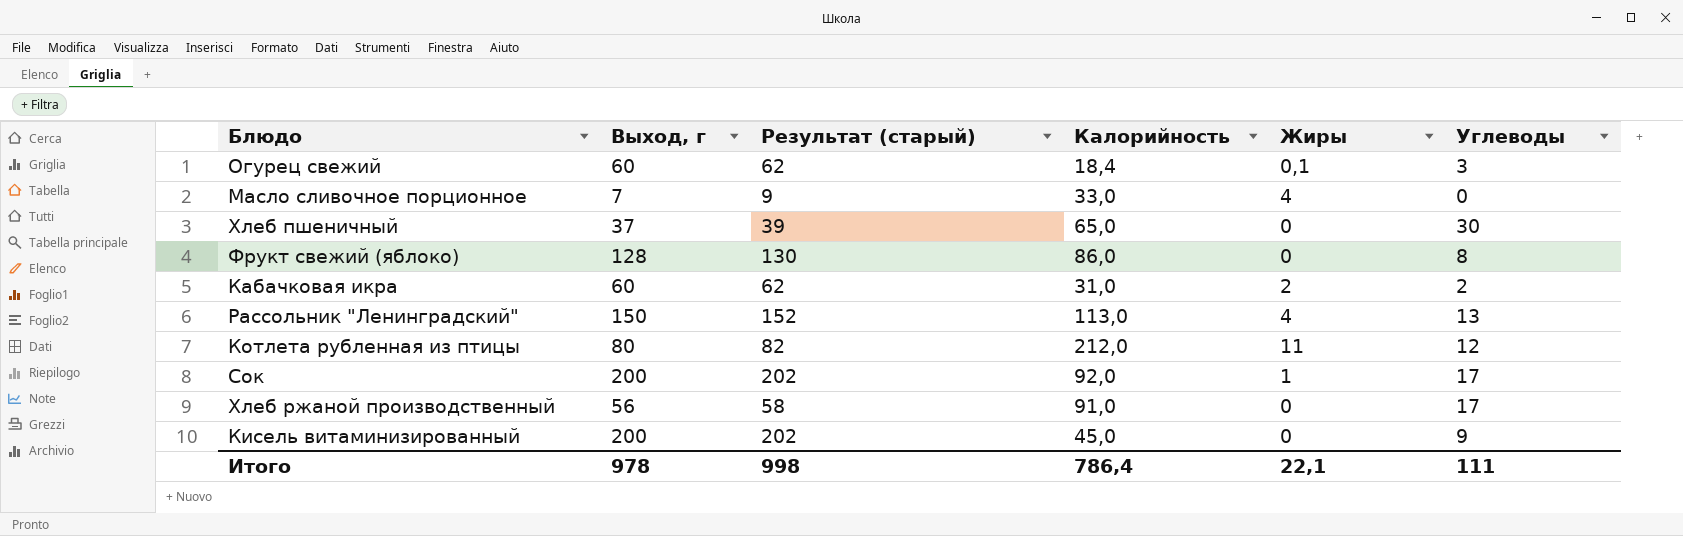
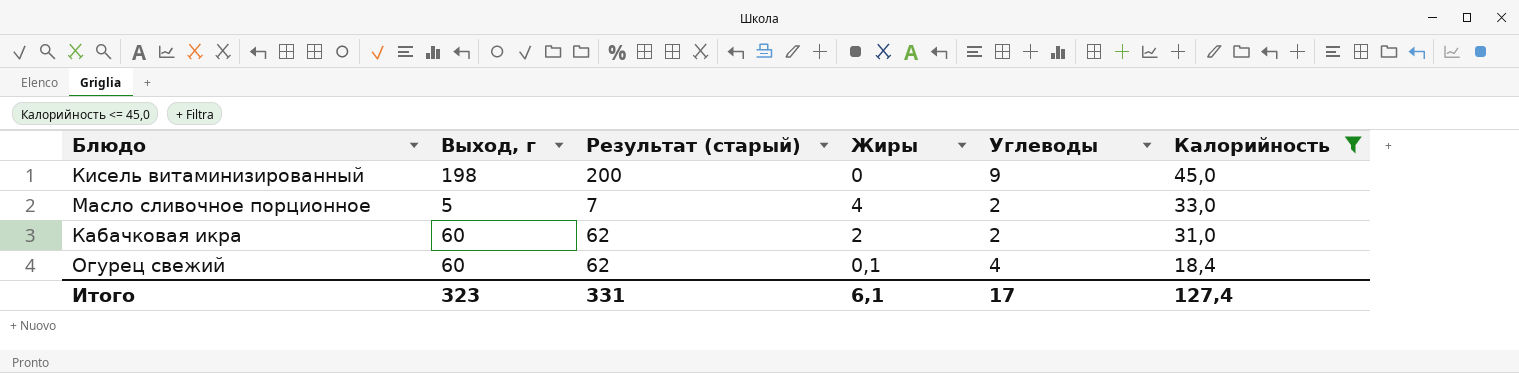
filter: none -> Калорийность <= 45,0
row order: none -> Калорийность descending
column Калорийность | position: 4 -> 6
Кисель витаминизированный | Выход, г: 200 -> 198
Кисель витаминизированный | Результат (старый): 202 -> 200
Масло сливочное порционное | Выход, г: 7 -> 5
Масло сливочное порционное | Результат (старый): 9 -> 7
Масло сливочное порционное | Углеводы: 0 -> 2
Огурец свежий | Углеводы: 3 -> 4
Итого | Выход, г: 978 -> 323
Итого | Результат (старый): 998 -> 331
Итого | Жиры: 22,1 -> 6,1
Итого | Углеводы: 111 -> 17
Итого | Калорийность: 786,4 -> 127,4

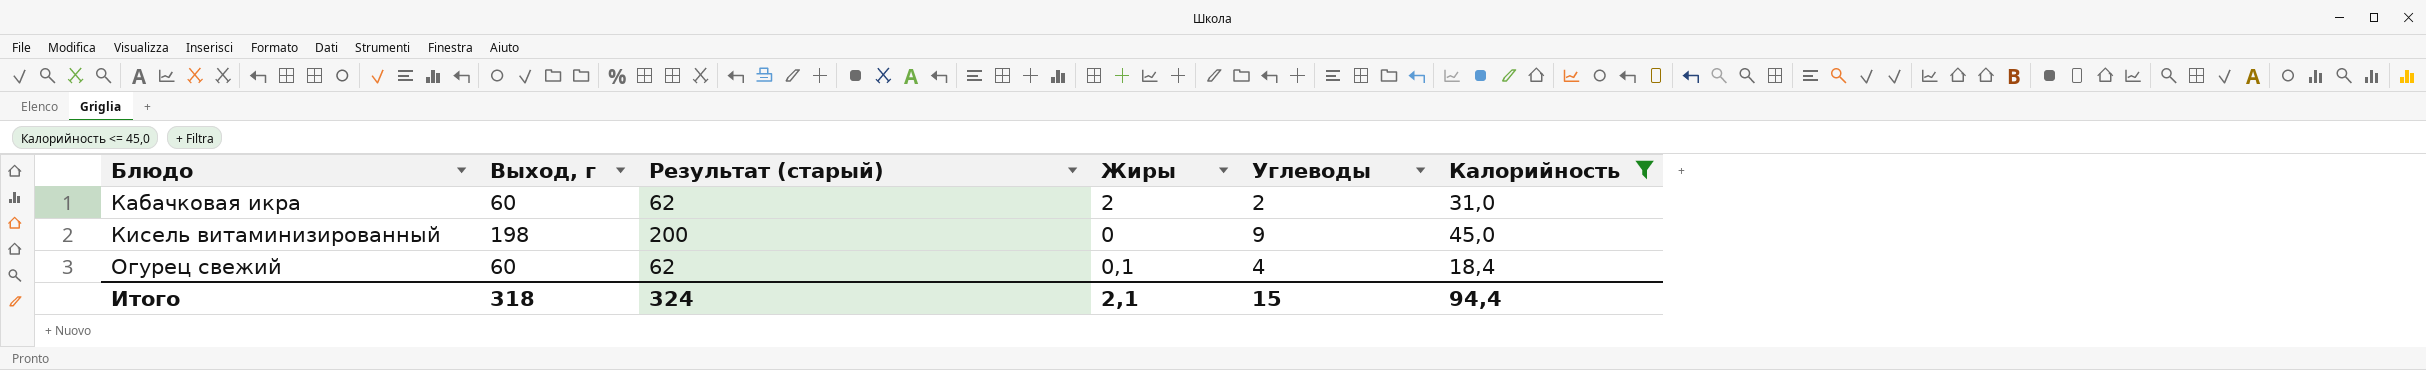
row order: Калорийность descending -> Блюдо ascending
row Масло сливочное порционное: 5 | 7 | 4 | 2 | 33,0 -> none
Итого | Выход, г: 323 -> 318
Итого | Результат (старый): 331 -> 324
Итого | Жиры: 6,1 -> 2,1
Итого | Углеводы: 17 -> 15
Итого | Калорийность: 127,4 -> 94,4

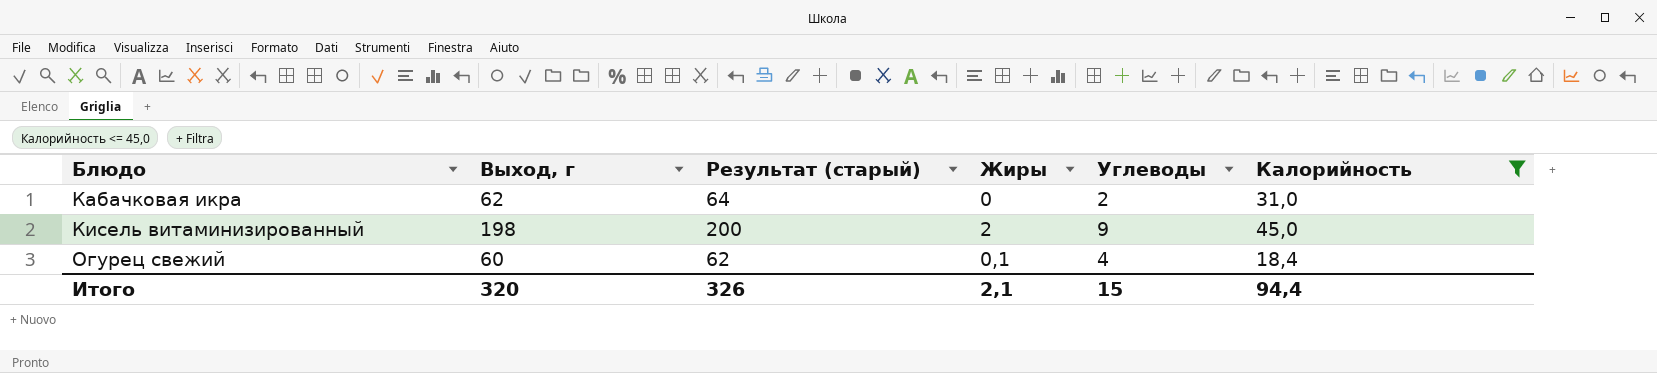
Кабачковая икра | Выход, г: 60 -> 62
Кабачковая икра | Результат (старый): 62 -> 64
Кабачковая икра | Жиры: 2 -> 0
Кисель витаминизированный | Жиры: 0 -> 2
Итого | Выход, г: 318 -> 320
Итого | Результат (старый): 324 -> 326

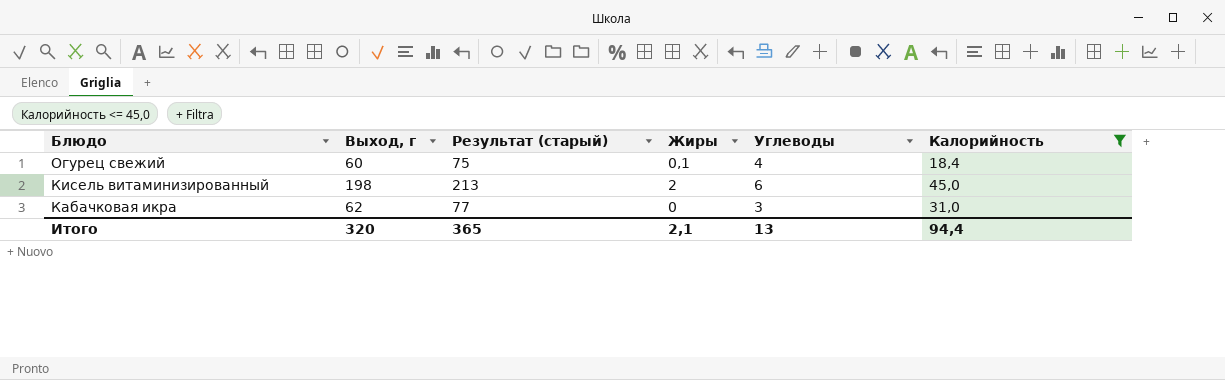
row order: Блюдо ascending -> Блюдо descending
column Результат (старый) | formula: [Выход, г] + 2 -> [Выход, г] + 15
Кисель витаминизированный | Углеводы: 9 -> 6
Кабачковая икра | Углеводы: 2 -> 3
Итого | Результат (старый): 326 -> 365
Итого | Углеводы: 15 -> 13

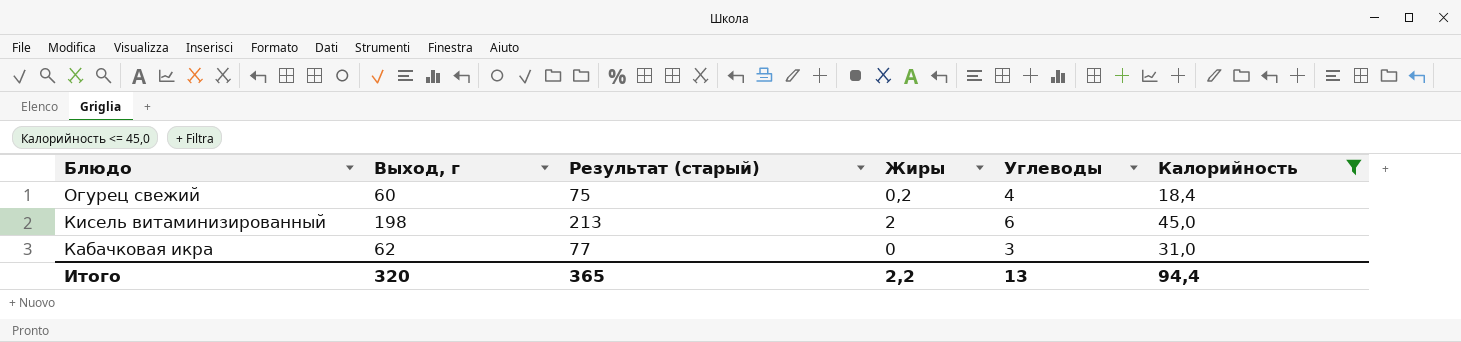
Огурец свежий | Жиры: 0,1 -> 0,2
Итого | Жиры: 2,1 -> 2,2

